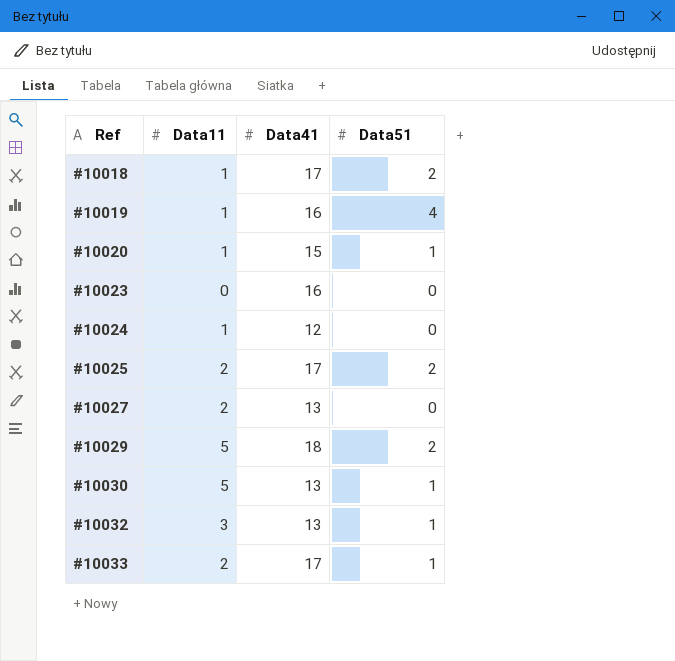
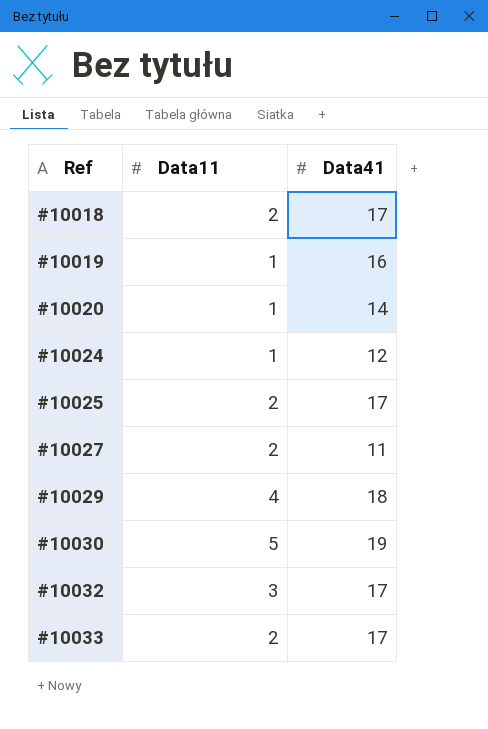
column Data51 | position: 4 -> none
row #10023: 0 | 16 | 0 -> none
#10018 | Data11: 1 -> 2
#10020 | Data41: 15 -> 14
#10027 | Data41: 13 -> 11
#10029 | Data11: 5 -> 4
#10030 | Data41: 13 -> 19
#10032 | Data41: 13 -> 17

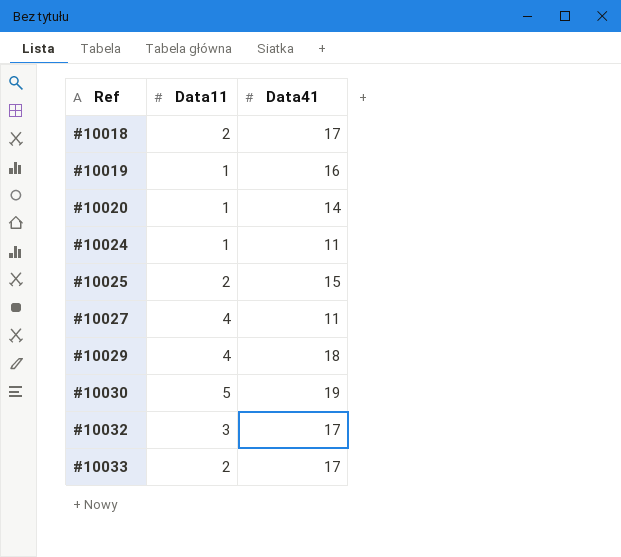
#10024 | Data41: 12 -> 11
#10025 | Data41: 17 -> 15
#10027 | Data11: 2 -> 4

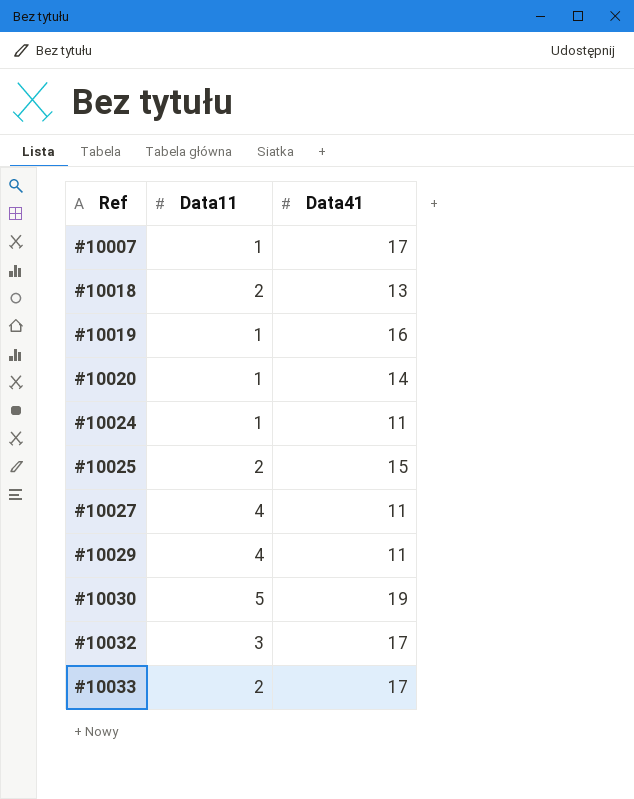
row #10007: none -> 1 | 17
#10018 | Data41: 17 -> 13
#10029 | Data41: 18 -> 11

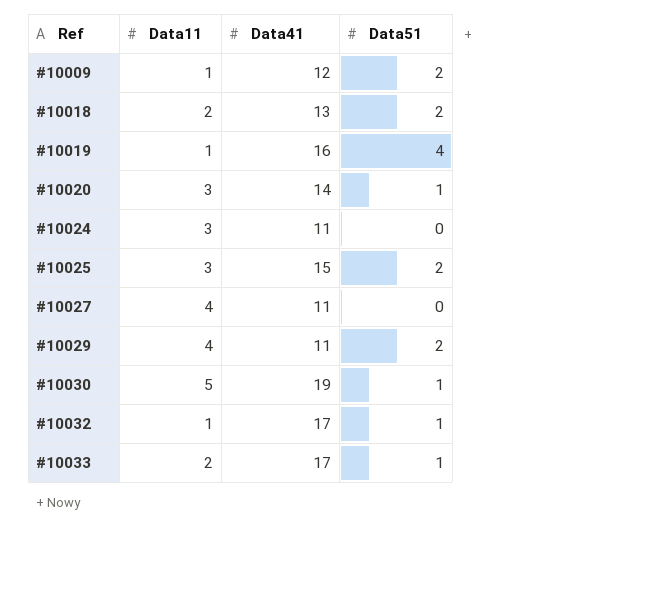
column Data51 | position: none -> 4
row #10007: 1 | 17 -> none
row #10009: none -> 1 | 12 | 2
#10020 | Data11: 1 -> 3
#10024 | Data11: 1 -> 3
#10025 | Data11: 2 -> 3
#10032 | Data11: 3 -> 1

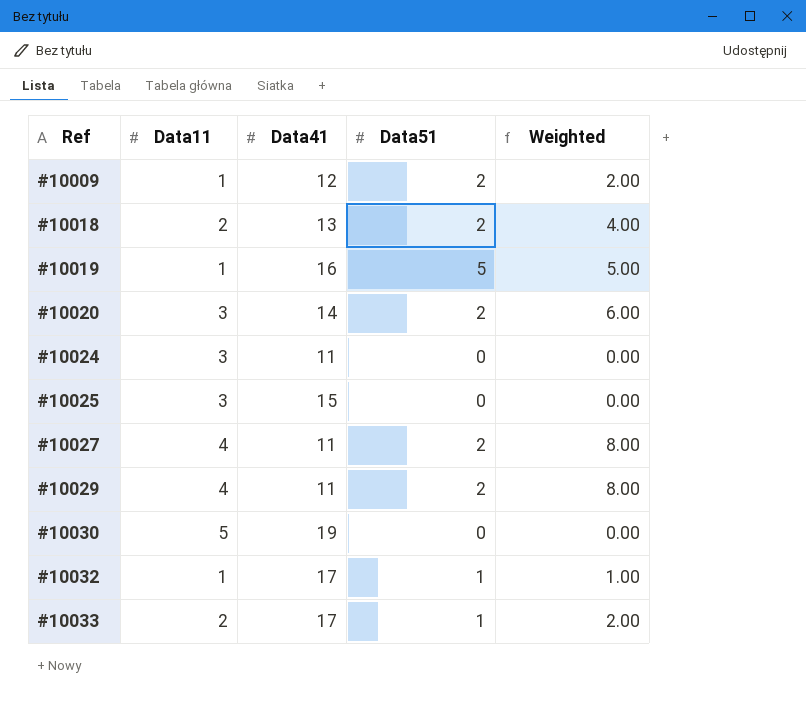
column Weighted | formula: none -> [Data11] * [Data51]
#10019 | Data51: 4 -> 5
#10020 | Data51: 1 -> 2
#10025 | Data51: 2 -> 0
#10027 | Data51: 0 -> 2
#10030 | Data51: 1 -> 0

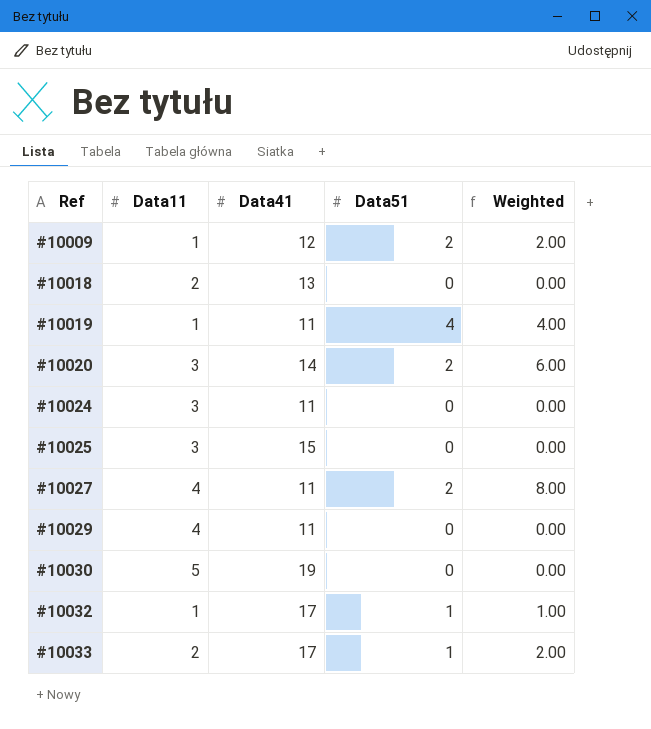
#10018 | Data51: 2 -> 0
#10018 | Weighted: 4.00 -> 0.00
#10019 | Data41: 16 -> 11
#10019 | Data51: 5 -> 4
#10019 | Weighted: 5.00 -> 4.00
#10029 | Data51: 2 -> 0
#10029 | Weighted: 8.00 -> 0.00

